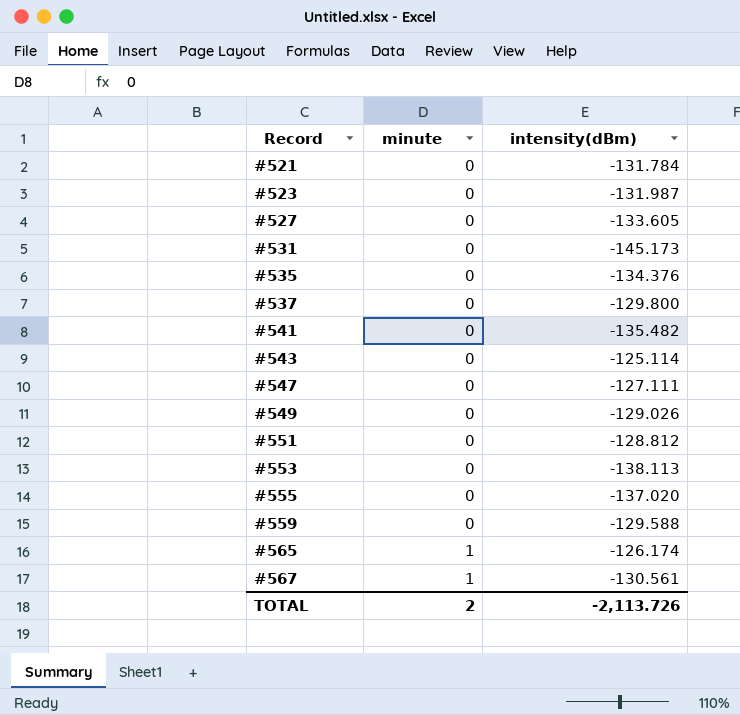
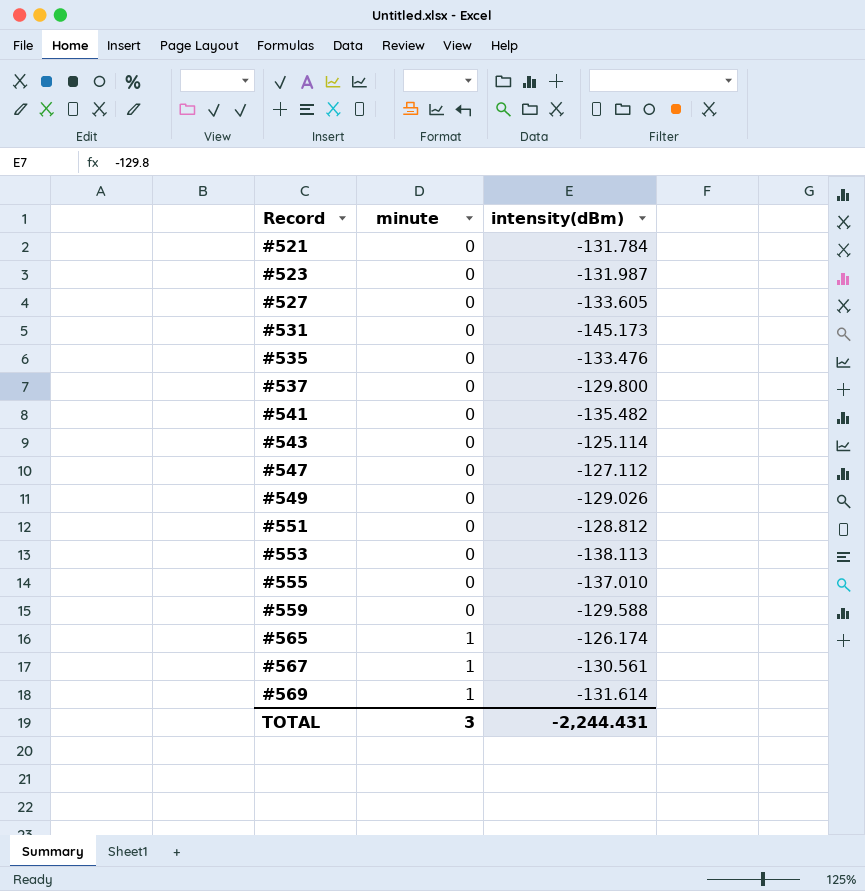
#535 | intensity(dBm): -134.376 -> -133.476
#547 | intensity(dBm): -127.111 -> -127.112
#555 | intensity(dBm): -137.020 -> -137.010
row #569: none -> 1 | -131.614
TOTAL | minute: 2 -> 3
TOTAL | intensity(dBm): -2,113.726 -> -2,244.431

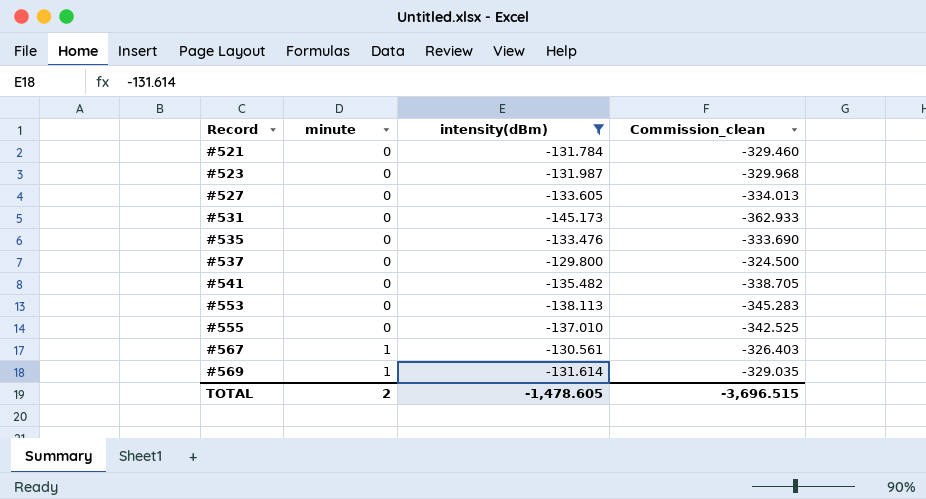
filter: none -> intensity(dBm) <= -129.800
column Commission_clean | formula: none -> [intensity(dBm)] * 2.5
TOTAL | minute: 3 -> 2
TOTAL | intensity(dBm): -2,244.431 -> -1,478.605

